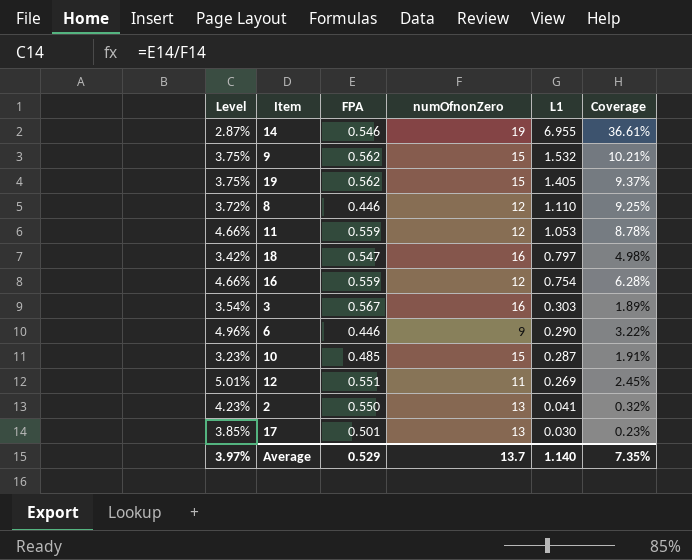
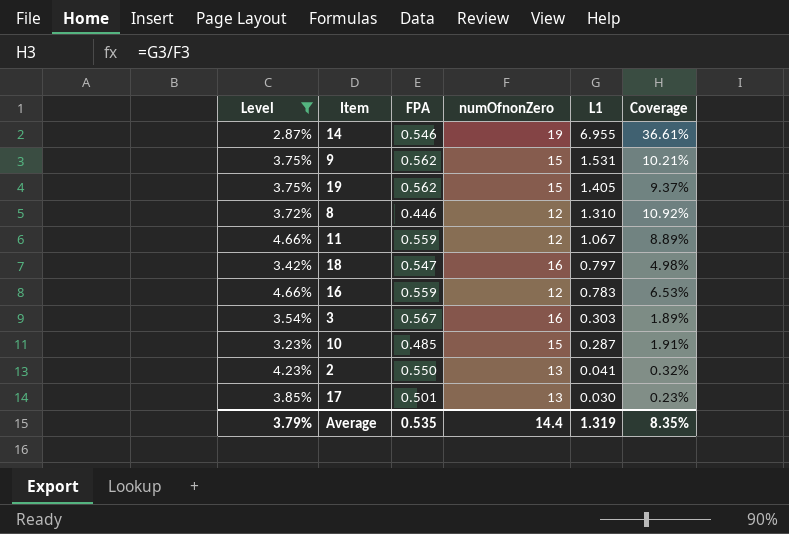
filter: none -> Level <= 4.66%
9 | L1: 1.532 -> 1.531
8 | L1: 1.110 -> 1.310
8 | Coverage: 9.25% -> 10.92%
11 | L1: 1.053 -> 1.067
11 | Coverage: 8.78% -> 8.89%
16 | L1: 0.754 -> 0.783
16 | Coverage: 6.28% -> 6.53%
Average | Level: 3.97% -> 3.79%
Average | FPA: 0.529 -> 0.535
Average | numOfnonZero: 13.7 -> 14.4
Average | L1: 1.140 -> 1.319
Average | Coverage: 7.35% -> 8.35%

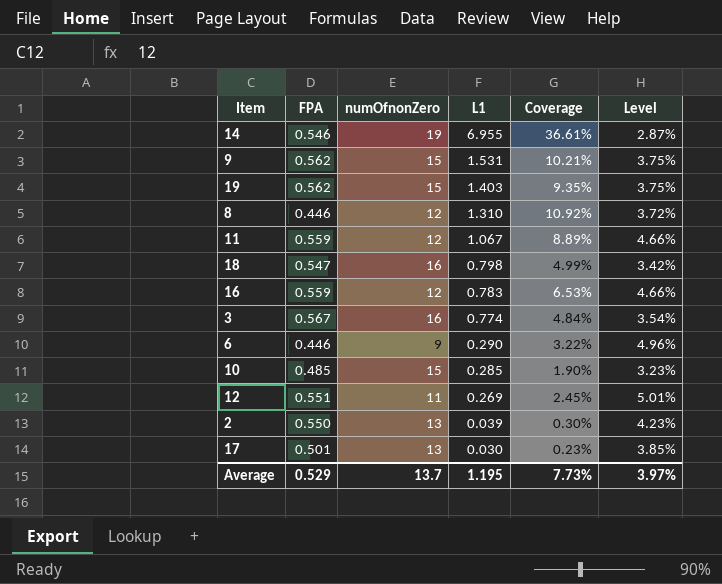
filter: Level <= 4.66% -> none
column Level | position: 1 -> 6
19 | L1: 1.405 -> 1.403
19 | Coverage: 9.37% -> 9.35%
18 | L1: 0.797 -> 0.798
18 | Coverage: 4.98% -> 4.99%
3 | L1: 0.303 -> 0.774
3 | Coverage: 1.89% -> 4.84%
10 | L1: 0.287 -> 0.285
10 | Coverage: 1.91% -> 1.90%
2 | L1: 0.041 -> 0.039
2 | Coverage: 0.32% -> 0.30%
Average | FPA: 0.535 -> 0.529
Average | numOfnonZero: 14.4 -> 13.7
Average | L1: 1.319 -> 1.195
Average | Coverage: 8.35% -> 7.73%
Average | Level: 3.79% -> 3.97%

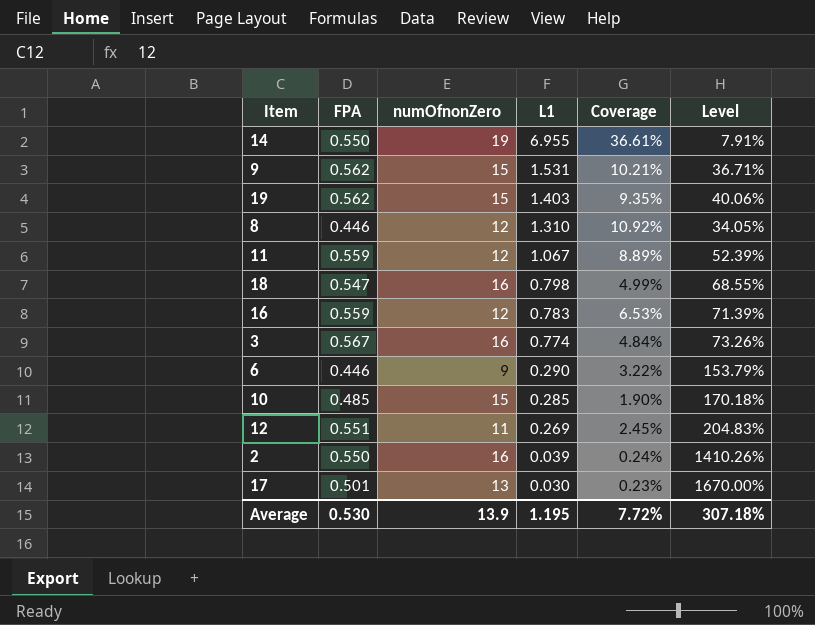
column Level | formula: [FPA] / [numOfnonZero] -> [FPA] / [L1]
14 | FPA: 0.546 -> 0.550
2 | numOfnonZero: 13 -> 16
2 | Coverage: 0.30% -> 0.24%
Average | FPA: 0.529 -> 0.530
Average | numOfnonZero: 13.7 -> 13.9
Average | Coverage: 7.73% -> 7.72%
Average | Level: 3.97% -> 307.18%

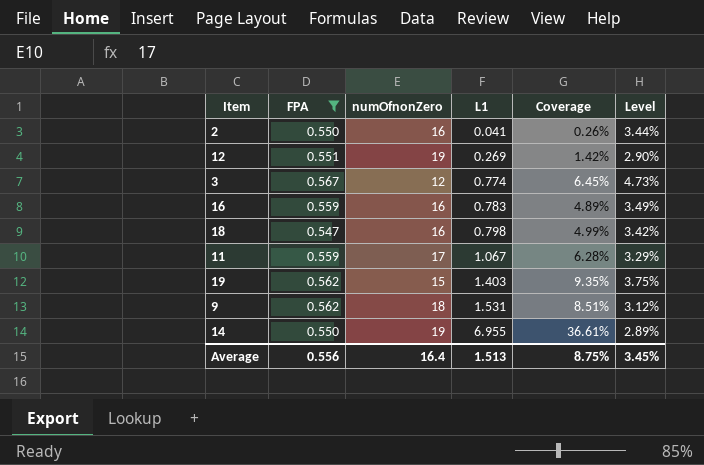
filter: none -> FPA >= 0.547
row order: L1 descending -> L1 ascending
column Level | formula: [FPA] / [L1] -> [FPA] / [numOfnonZero]
2 | L1: 0.039 -> 0.041
2 | Coverage: 0.24% -> 0.26%
12 | numOfnonZero: 11 -> 19
12 | Coverage: 2.45% -> 1.42%
3 | numOfnonZero: 16 -> 12
3 | Coverage: 4.84% -> 6.45%
16 | numOfnonZero: 12 -> 16
16 | Coverage: 6.53% -> 4.89%
11 | numOfnonZero: 12 -> 17
11 | Coverage: 8.89% -> 6.28%
9 | numOfnonZero: 15 -> 18
9 | Coverage: 10.21% -> 8.51%
Average | FPA: 0.530 -> 0.556
Average | numOfnonZero: 13.9 -> 16.4
Average | L1: 1.195 -> 1.513
Average | Coverage: 7.72% -> 8.75%
Average | Level: 307.18% -> 3.45%

